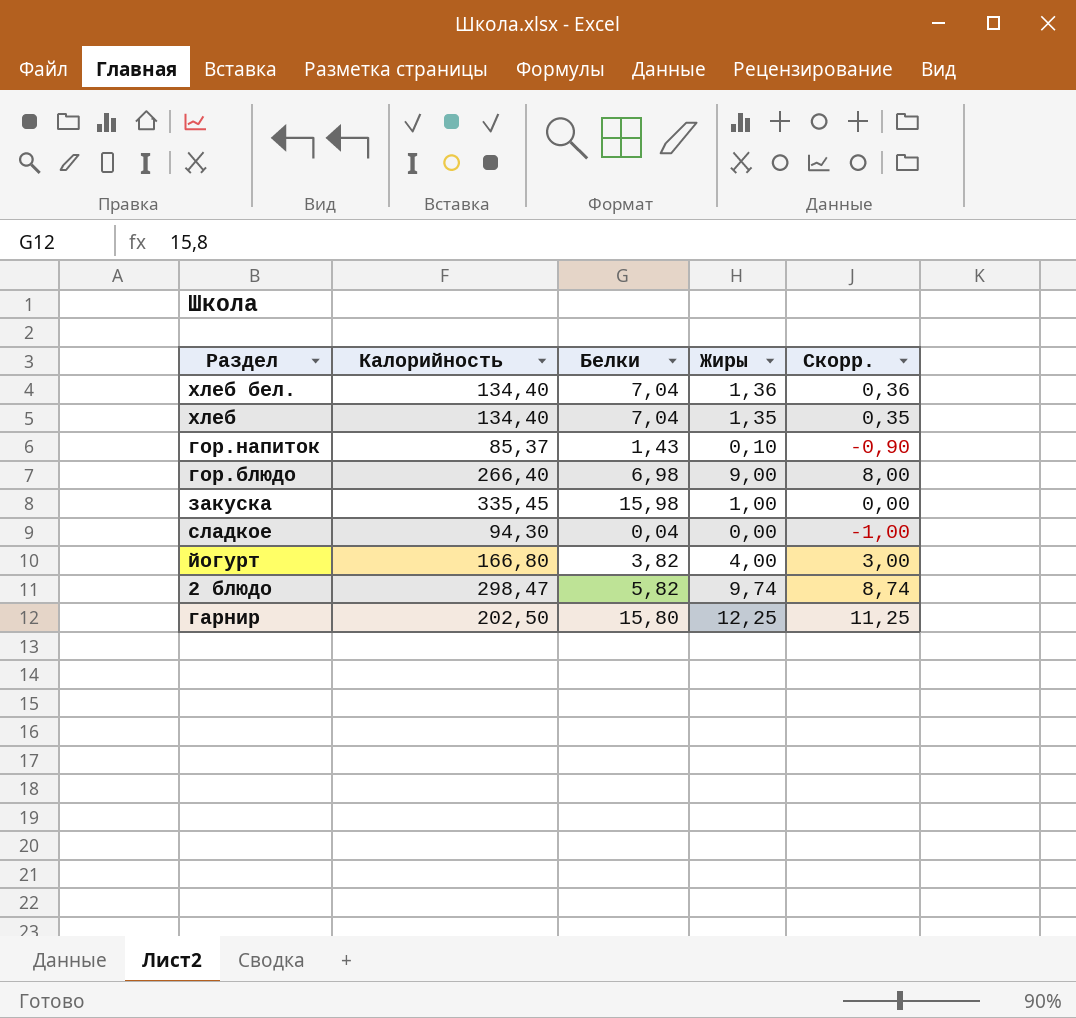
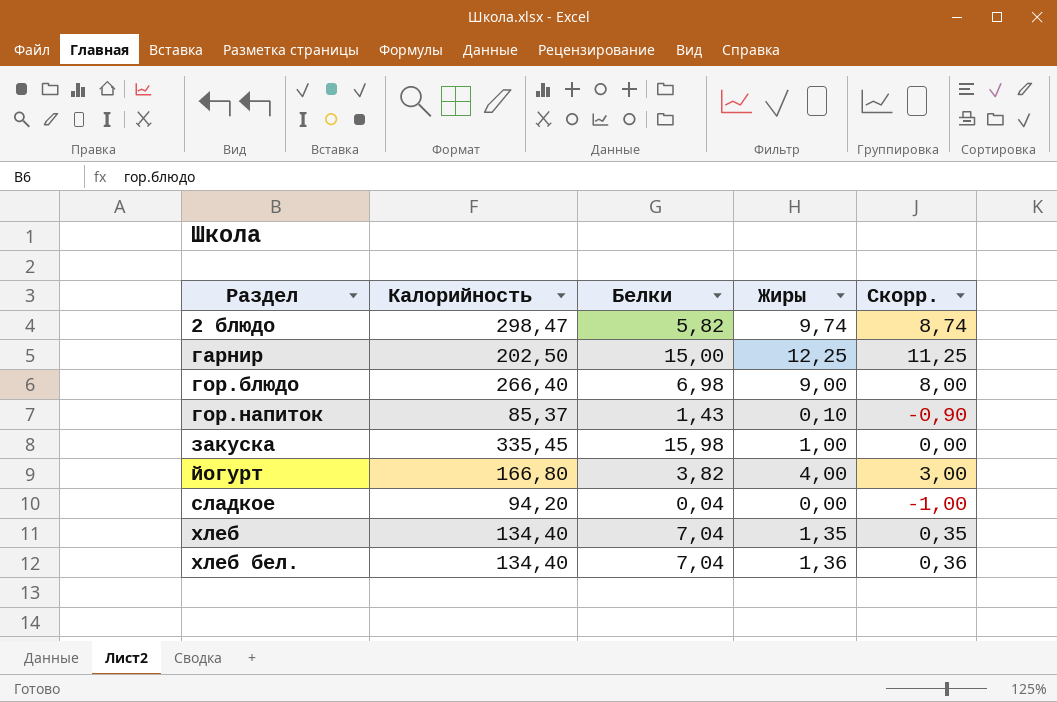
row order: none -> Раздел ascending
гарнир | Белки: 15,80 -> 15,00
сладкое | Калорийность: 94,30 -> 94,20

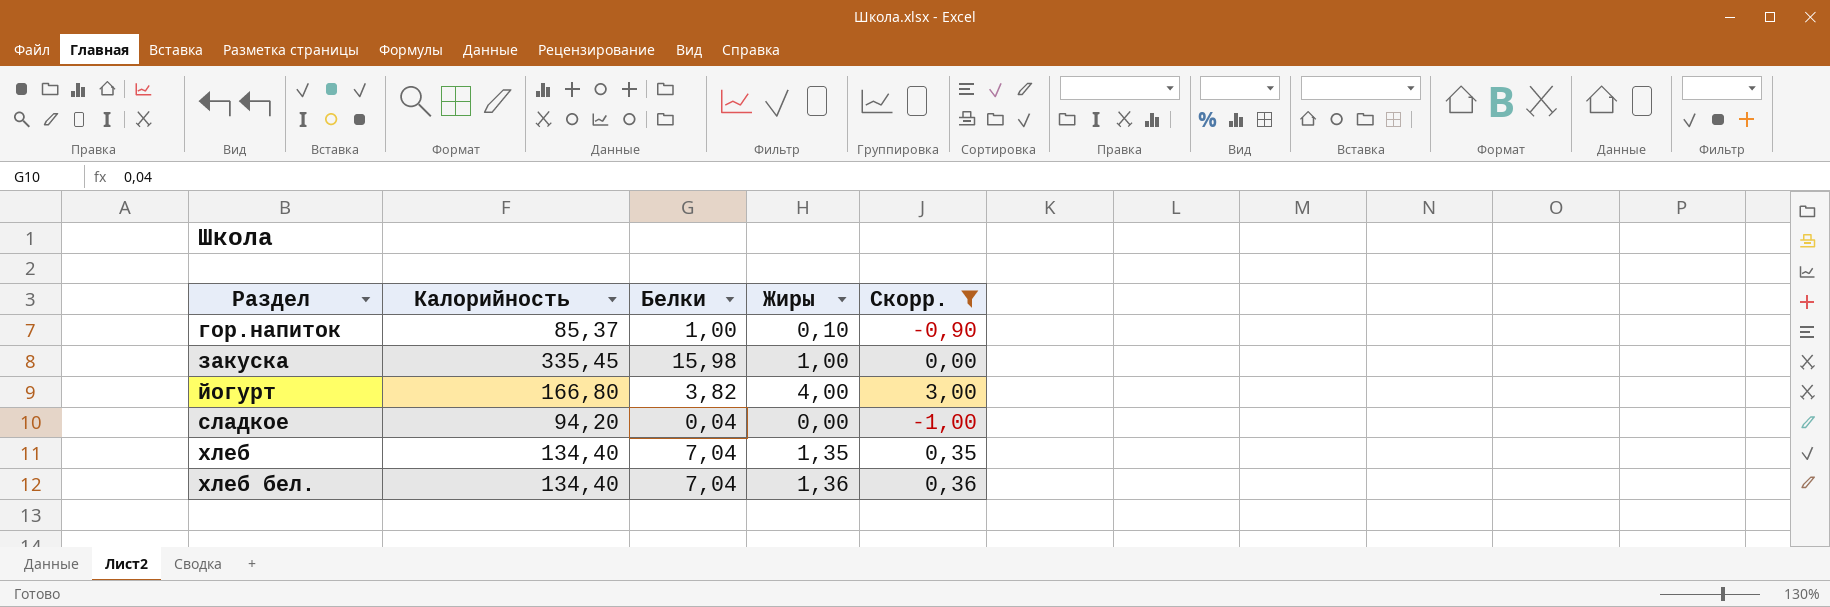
filter: none -> Скорр. <= 3,00
гор.напиток | Белки: 1,43 -> 1,00

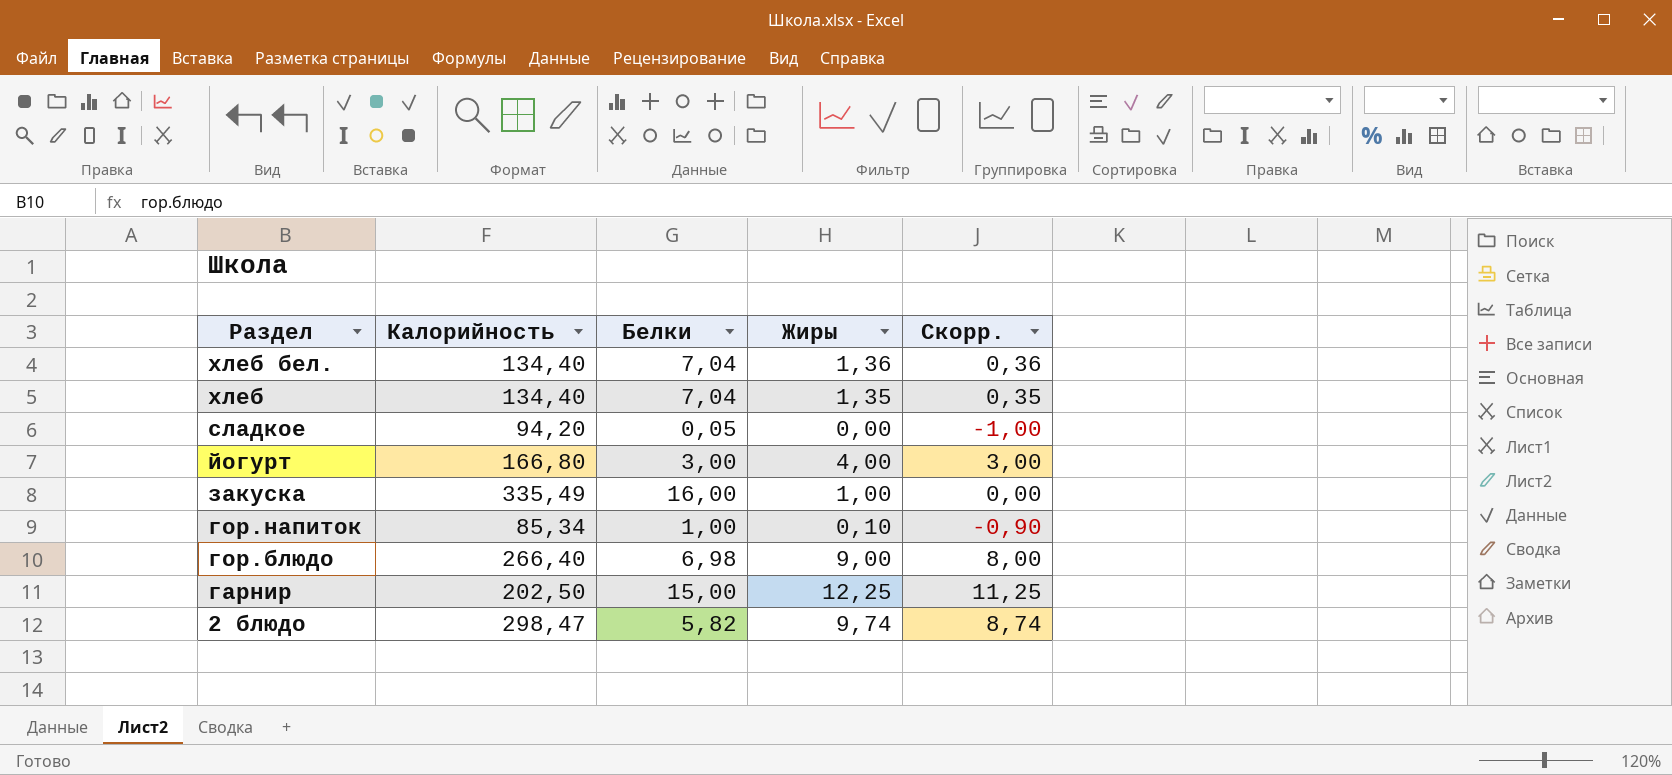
filter: Скорр. <= 3,00 -> none
row order: Раздел ascending -> Раздел descending
сладкое | Белки: 0,04 -> 0,05
йогурт | Белки: 3,82 -> 3,00
закуска | Калорийность: 335,45 -> 335,49
закуска | Белки: 15,98 -> 16,00
гор.напиток | Калорийность: 85,37 -> 85,34

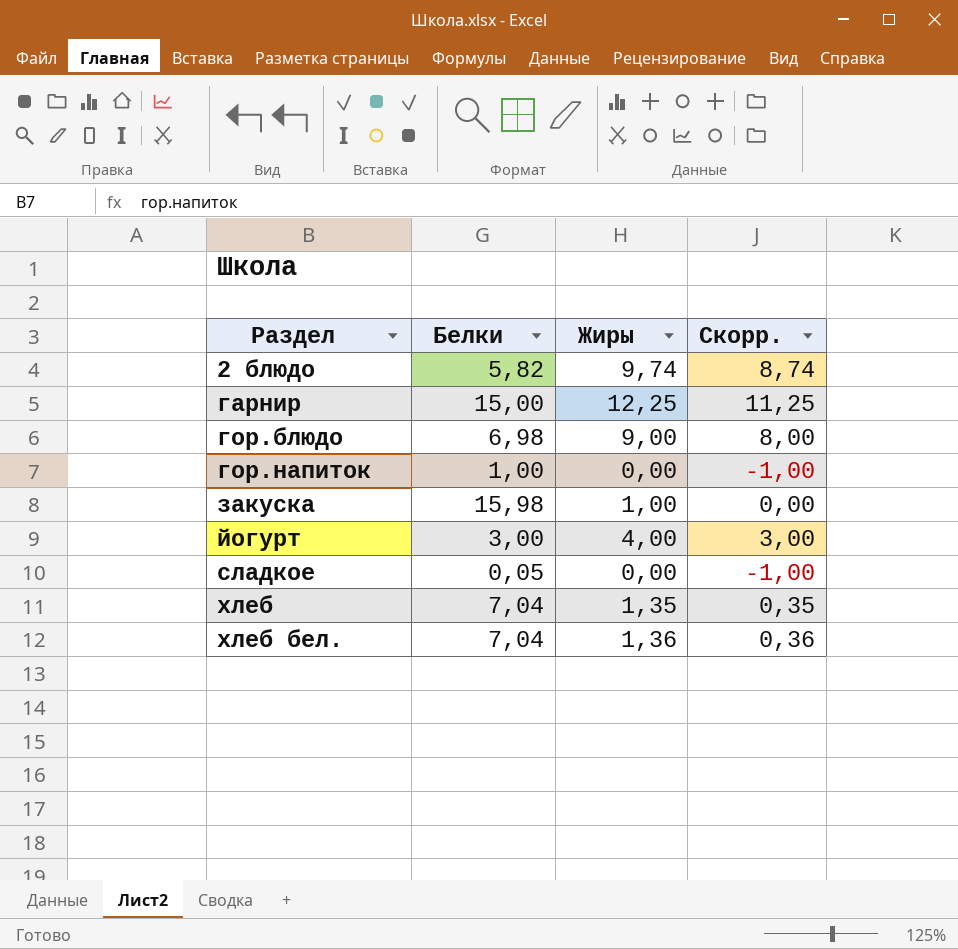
row order: Раздел descending -> Раздел ascending
column Калорийность | position: 2 -> none
гор.напиток | Жиры: 0,10 -> 0,00
гор.напиток | Скорр.: -0,90 -> -1,00
закуска | Белки: 16,00 -> 15,98

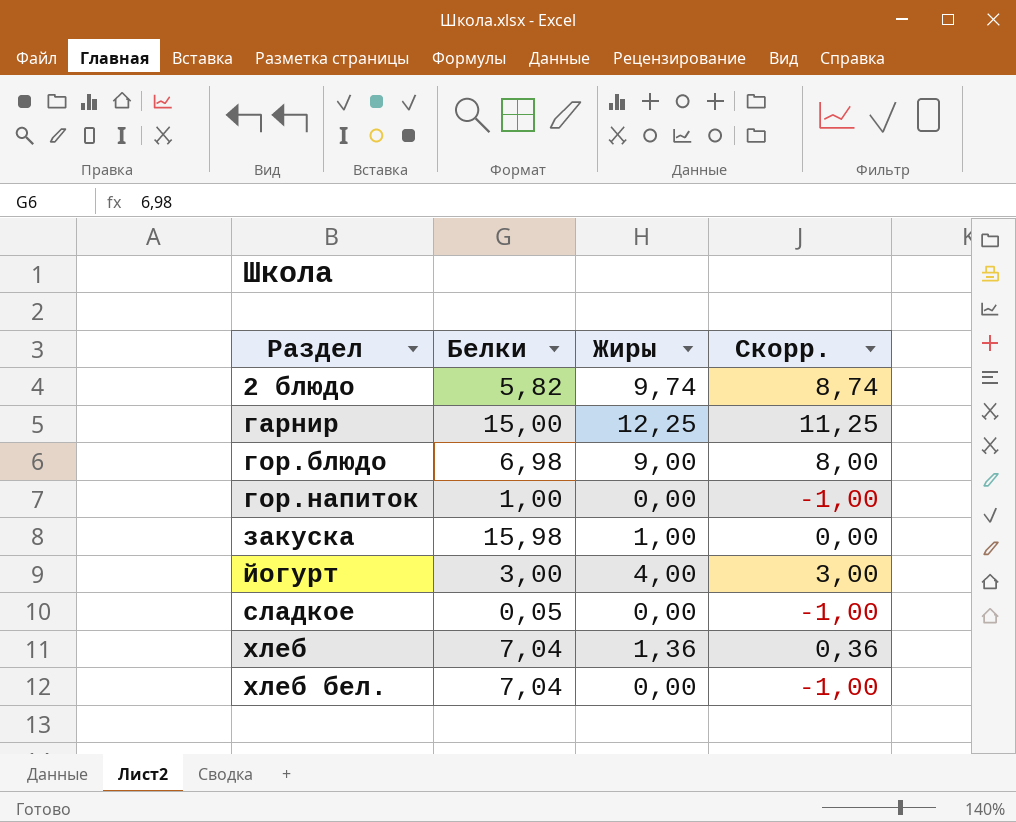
хлеб | Жиры: 1,35 -> 1,36
хлеб | Скорр.: 0,35 -> 0,36
хлеб бел. | Жиры: 1,36 -> 0,00
хлеб бел. | Скорр.: 0,36 -> -1,00

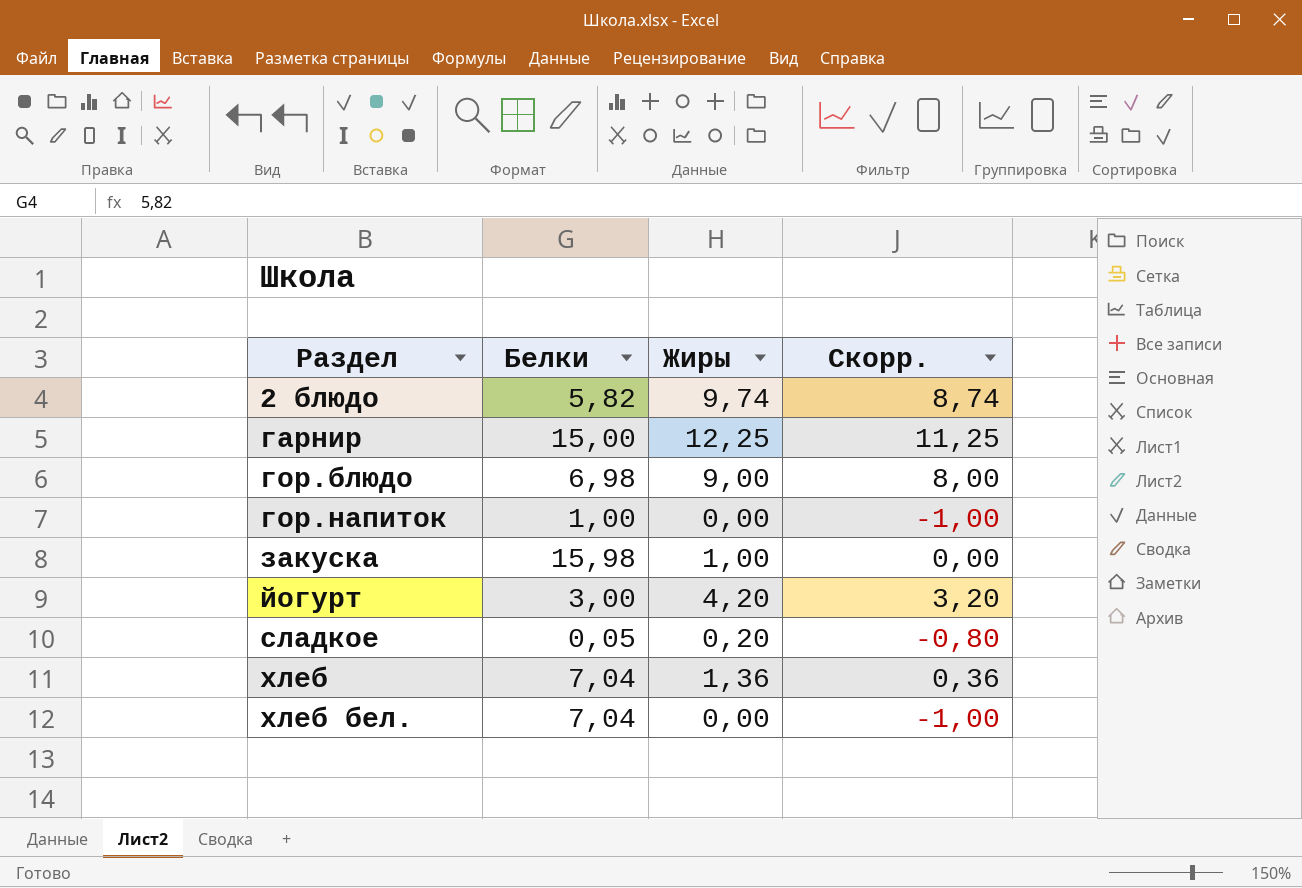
йогурт | Жиры: 4,00 -> 4,20
йогурт | Скорр.: 3,00 -> 3,20
сладкое | Жиры: 0,00 -> 0,20
сладкое | Скорр.: -1,00 -> -0,80

